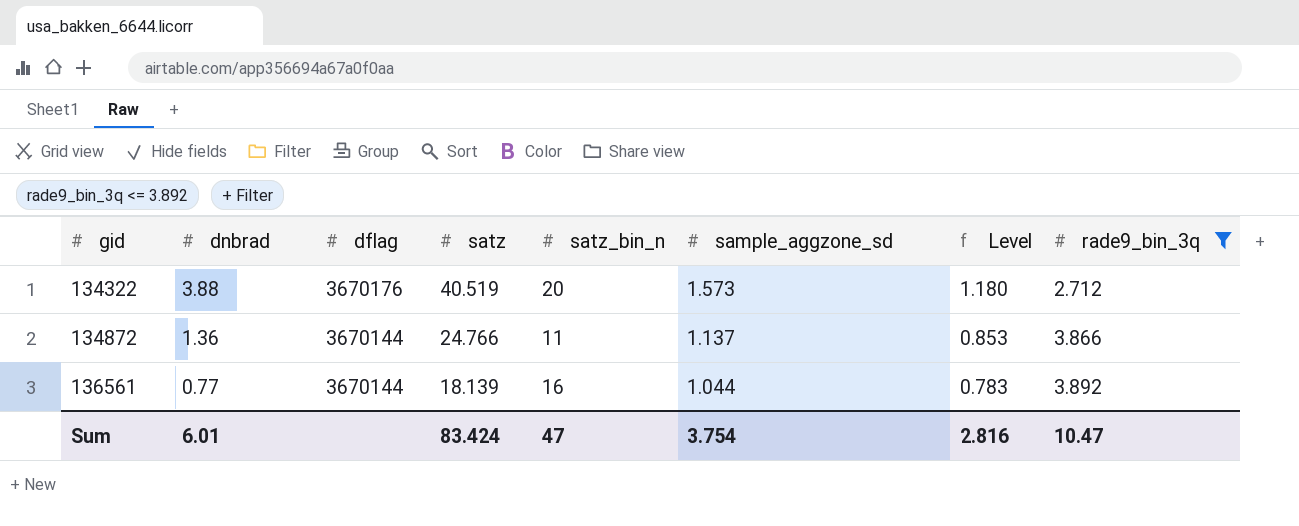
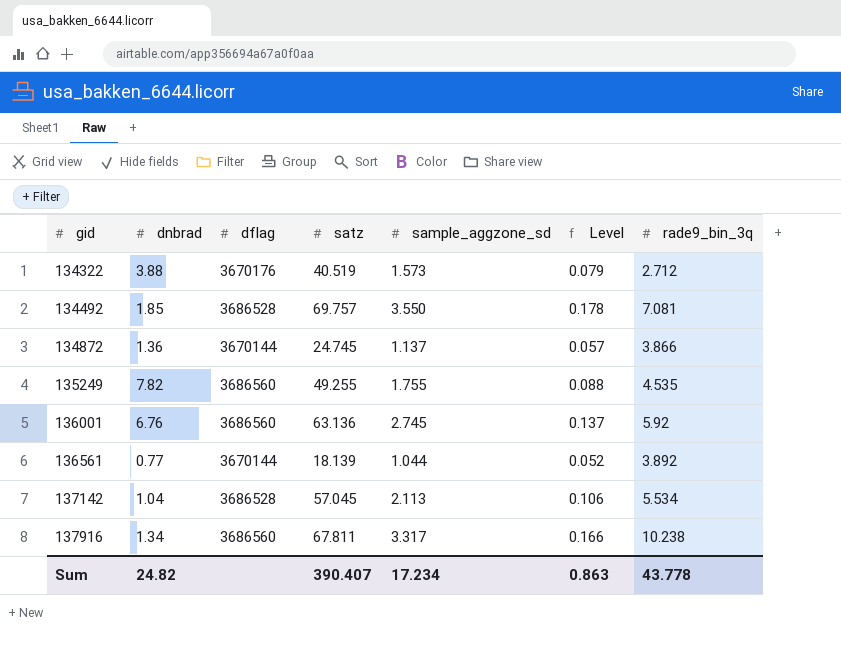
filter: rade9_bin_3q <= 3.892 -> none
column satz_bin_n | position: 5 -> none
column Level | formula: [sample_aggzone_sd] * 0.75 -> [sample_aggzone_sd] * 0.05
134872 | satz: 24.766 -> 24.745
Sum | dnbrad: 6.01 -> 24.82
Sum | satz: 83.424 -> 390.407
Sum | sample_aggzone_sd: 3.754 -> 17.234
Sum | Level: 2.816 -> 0.863
Sum | rade9_bin_3q: 10.47 -> 43.778

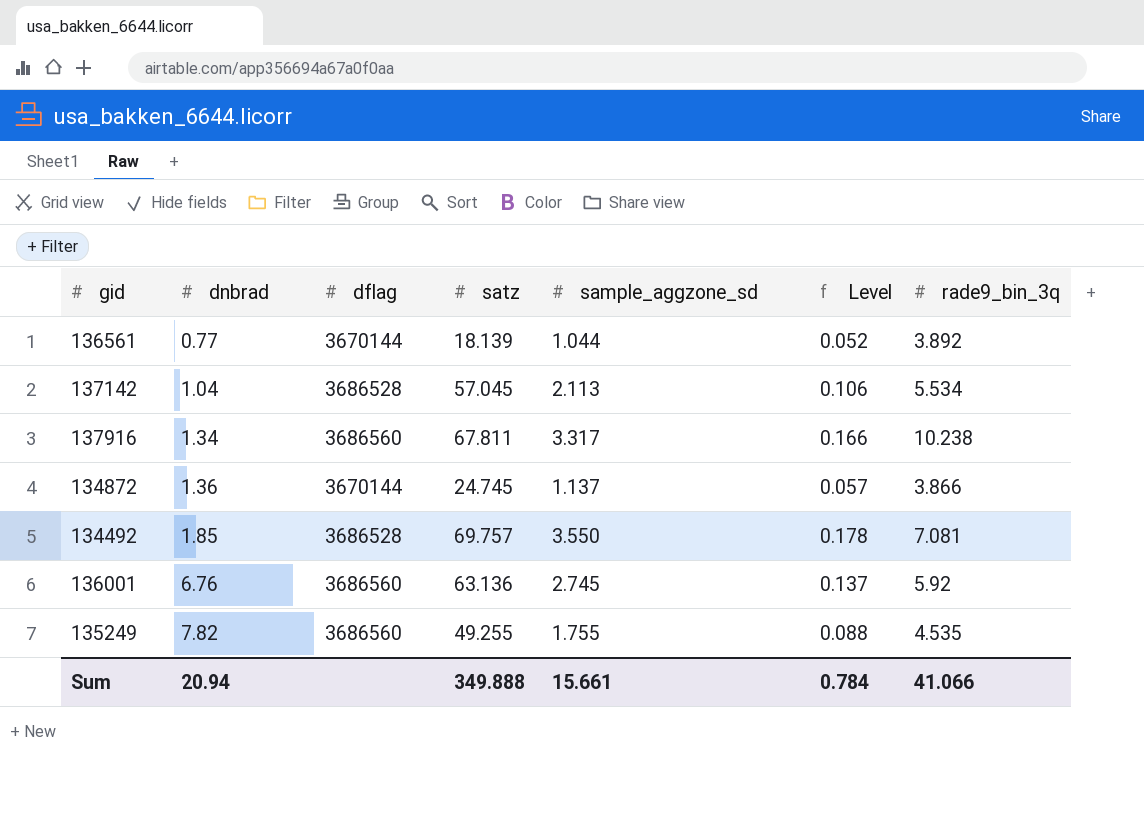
row order: gid ascending -> dnbrad ascending
row 134322: 3.88 | 3670176 | 40.519 | 1.573 | 0.079 | 2.712 -> none
Sum | dnbrad: 24.82 -> 20.94
Sum | satz: 390.407 -> 349.888
Sum | sample_aggzone_sd: 17.234 -> 15.661
Sum | Level: 0.863 -> 0.784
Sum | rade9_bin_3q: 43.778 -> 41.066

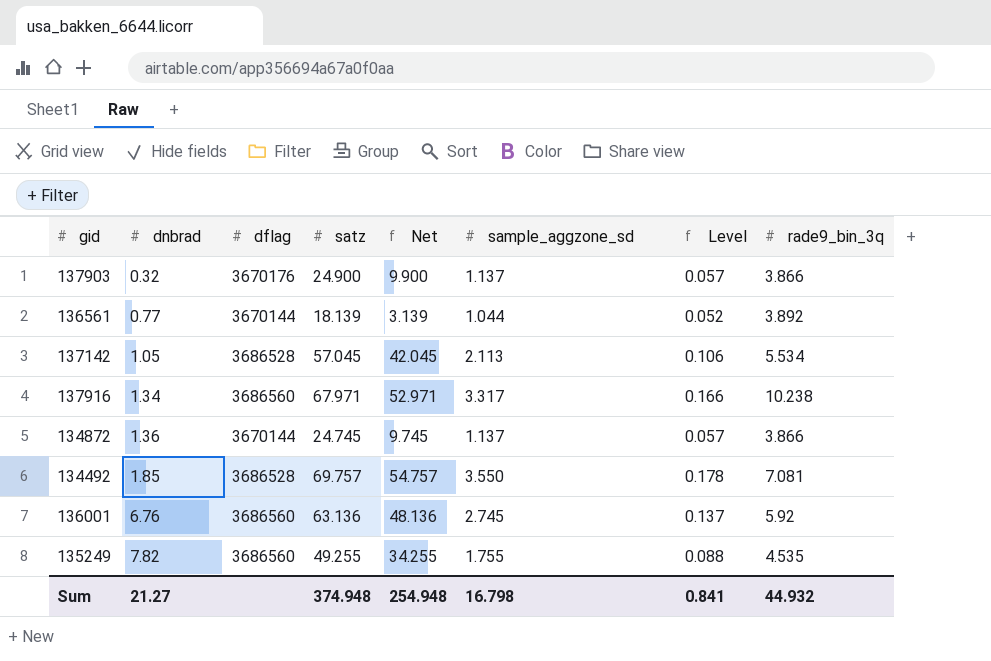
column Net | formula: none -> [satz] - 15
row 137903: none -> 0.32 | 3670176 | 24.900 | 9.900 | 1.137 | 0.057 | 3.866
137142 | dnbrad: 1.04 -> 1.05
137916 | satz: 67.811 -> 67.971
Sum | dnbrad: 20.94 -> 21.27
Sum | satz: 349.888 -> 374.948
Sum | sample_aggzone_sd: 15.661 -> 16.798
Sum | Level: 0.784 -> 0.841
Sum | rade9_bin_3q: 41.066 -> 44.932

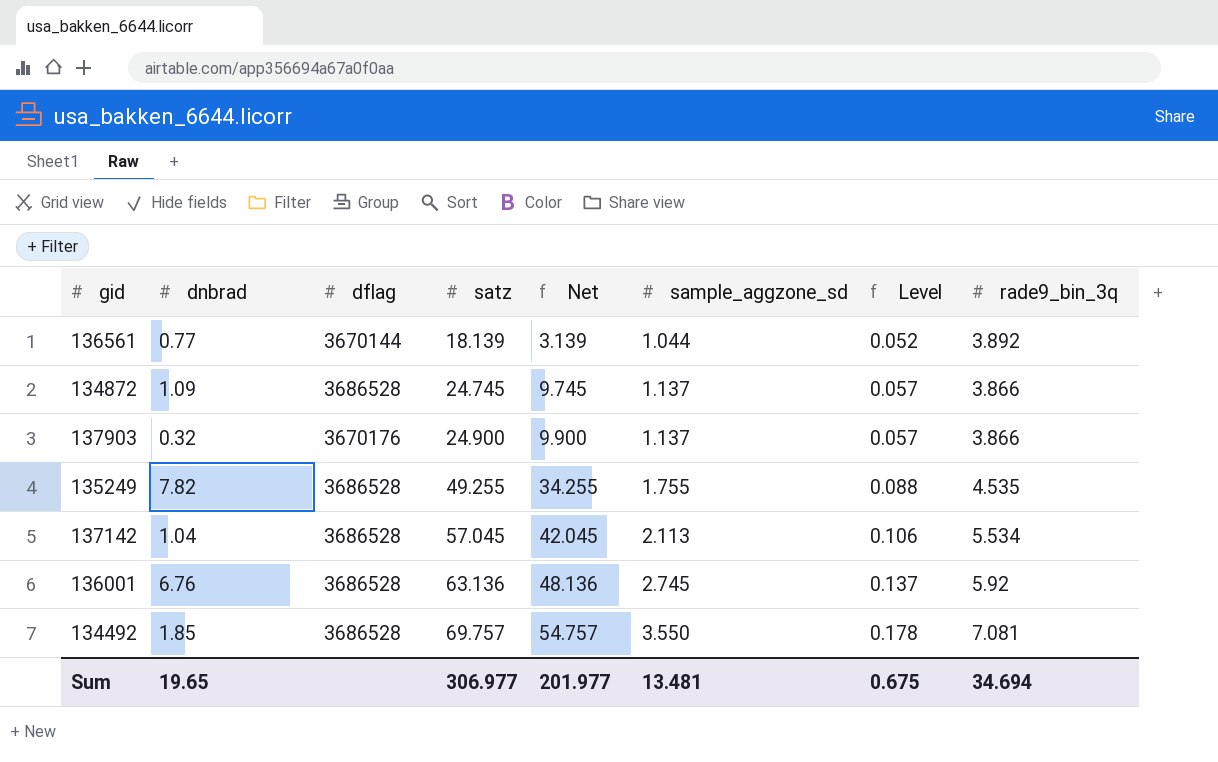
row order: dnbrad ascending -> satz ascending
row 137916: 1.34 | 3686560 | 67.971 | 52.971 | 3.317 | 0.166 | 10.238 -> none
134872 | dnbrad: 1.36 -> 1.09
134872 | dflag: 3670144 -> 3686528
135249 | dflag: 3686560 -> 3686528
137142 | dnbrad: 1.05 -> 1.04
136001 | dflag: 3686560 -> 3686528
Sum | dnbrad: 21.27 -> 19.65
Sum | satz: 374.948 -> 306.977
Sum | Net: 254.948 -> 201.977
Sum | sample_aggzone_sd: 16.798 -> 13.481
Sum | Level: 0.841 -> 0.675
Sum | rade9_bin_3q: 44.932 -> 34.694

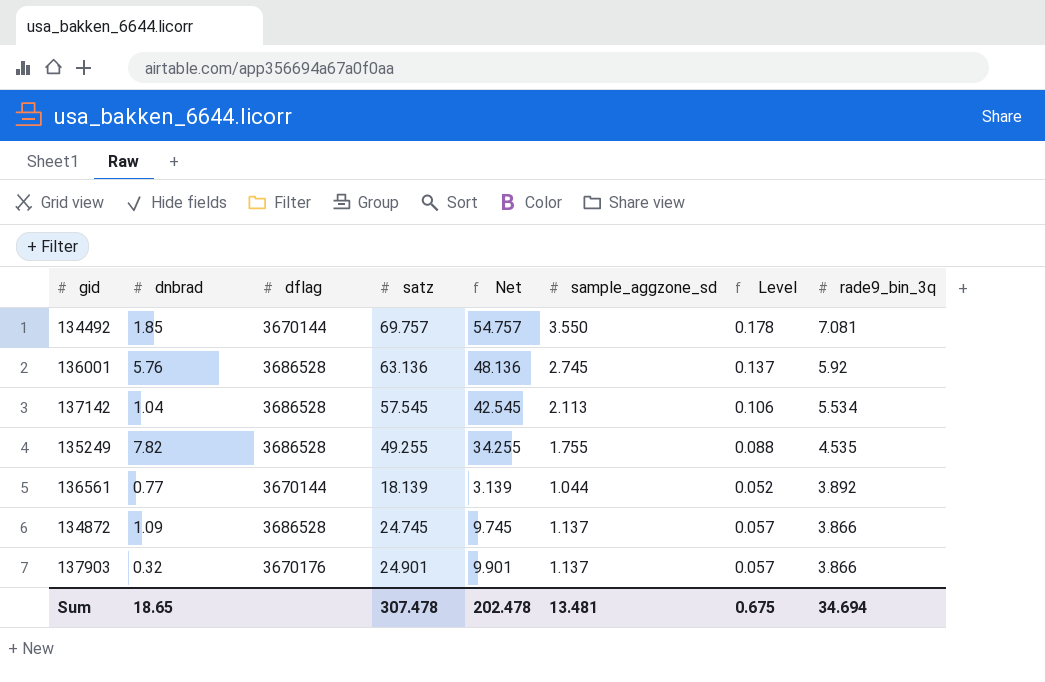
row order: satz ascending -> rade9_bin_3q descending
134492 | dflag: 3686528 -> 3670144
136001 | dnbrad: 6.76 -> 5.76
137142 | satz: 57.045 -> 57.545
137142 | Net: 42.045 -> 42.545
137903 | satz: 24.900 -> 24.901
137903 | Net: 9.900 -> 9.901
Sum | dnbrad: 19.65 -> 18.65
Sum | satz: 306.977 -> 307.478
Sum | Net: 201.977 -> 202.478

